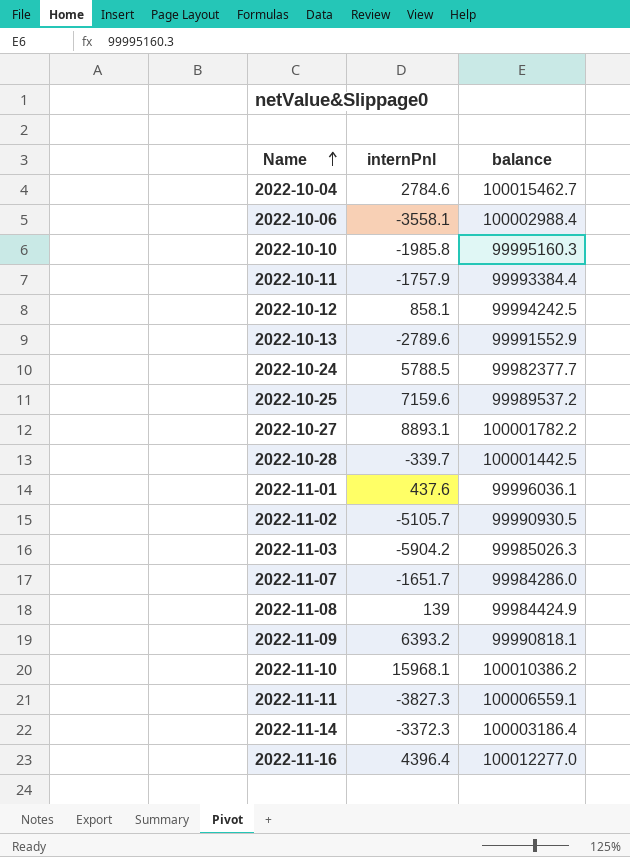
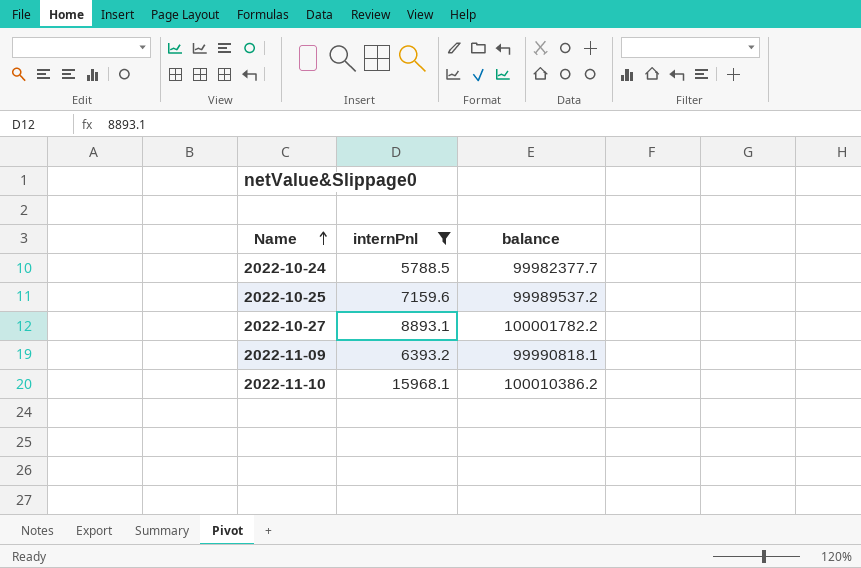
filter: none -> internPnl >= 5788.5

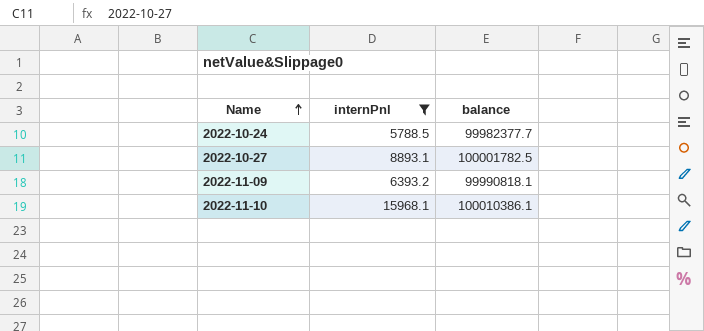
row 2022-10-25: 7159.6 | 99989537.2 -> none
2022-10-27 | balance: 100001782.2 -> 100001782.5
2022-11-10 | balance: 100010386.2 -> 100010386.1

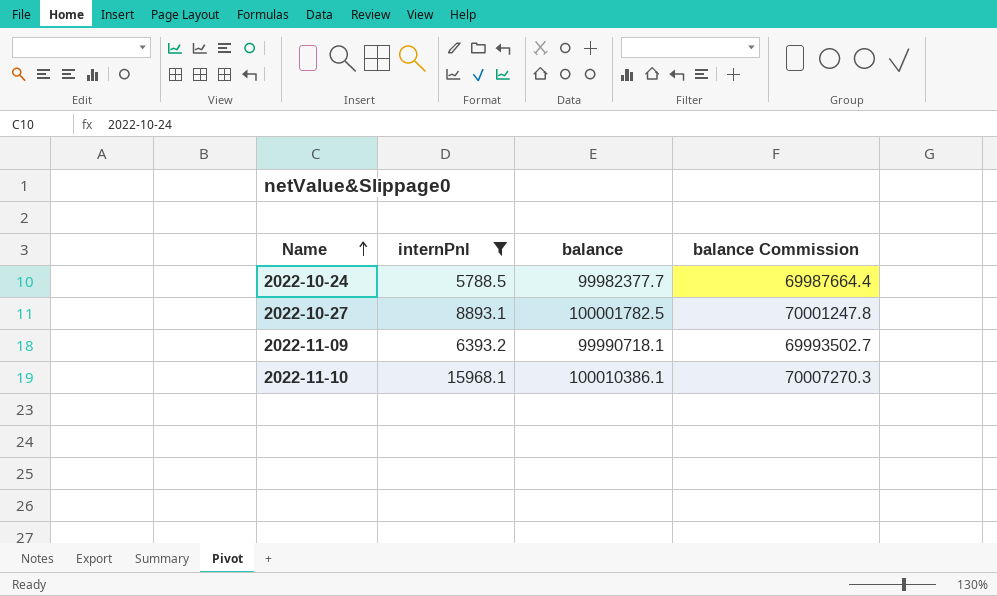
column balance Commission | formula: none -> [balance] * 0.7
2022-11-09 | balance: 99990818.1 -> 99990718.1

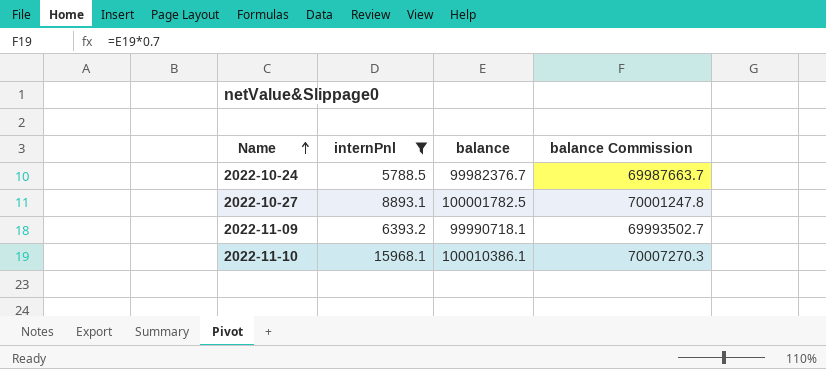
2022-10-24 | balance: 99982377.7 -> 99982376.7
2022-10-24 | balance Commission: 69987664.4 -> 69987663.7

